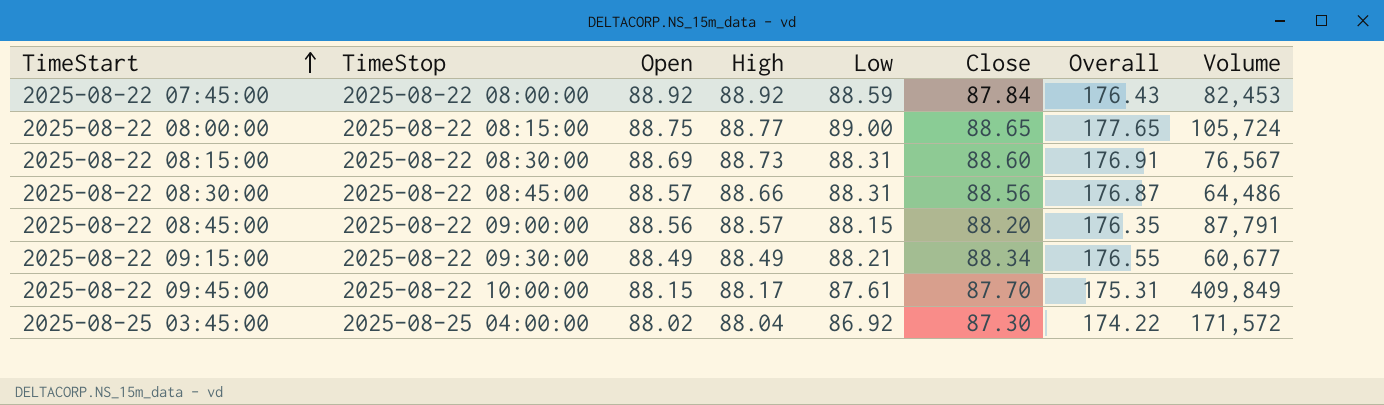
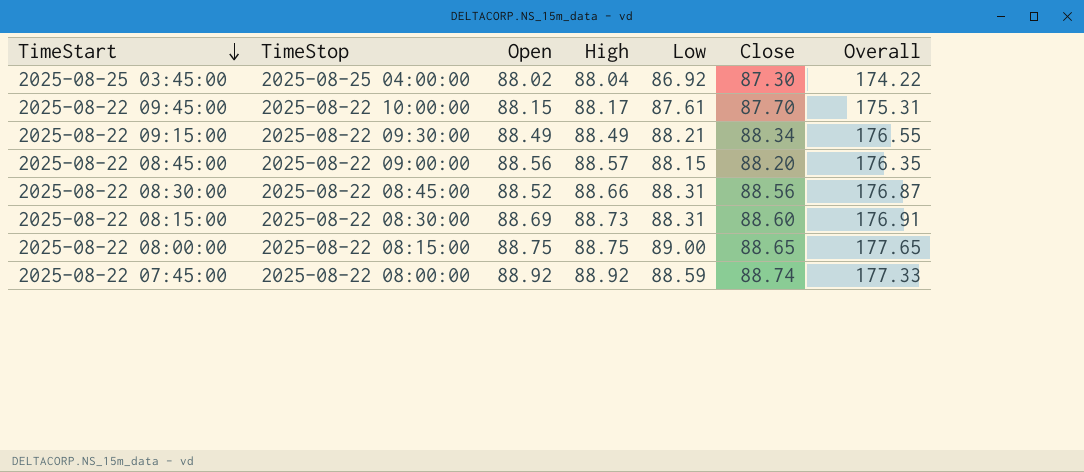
row order: TimeStart ascending -> TimeStart descending
column Volume | position: 8 -> none
2025-08-22 08:30:00 | Open: 88.57 -> 88.52
2025-08-22 08:00:00 | High: 88.77 -> 88.75
2025-08-22 07:45:00 | Close: 87.84 -> 88.74
2025-08-22 07:45:00 | Overall: 176.43 -> 177.33

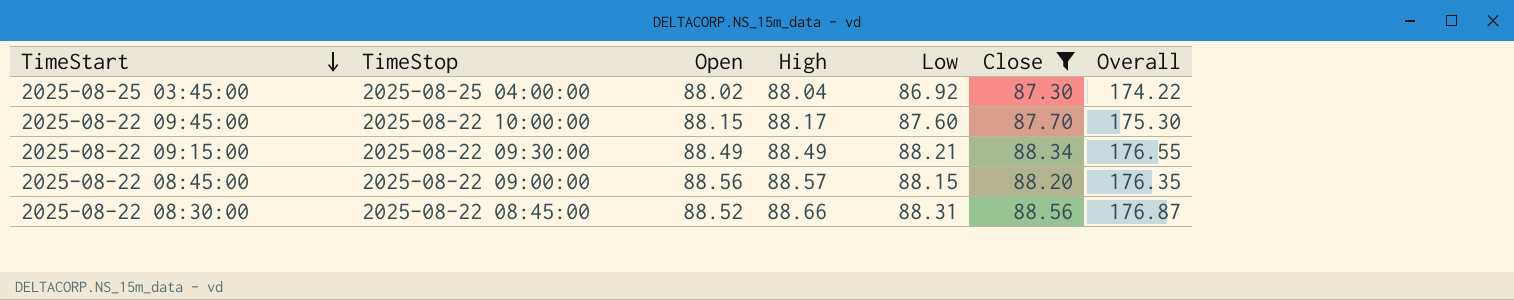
filter: none -> Close <= 88.56
2025-08-22 09:45:00 | Low: 87.61 -> 87.60
2025-08-22 09:45:00 | Overall: 175.31 -> 175.30

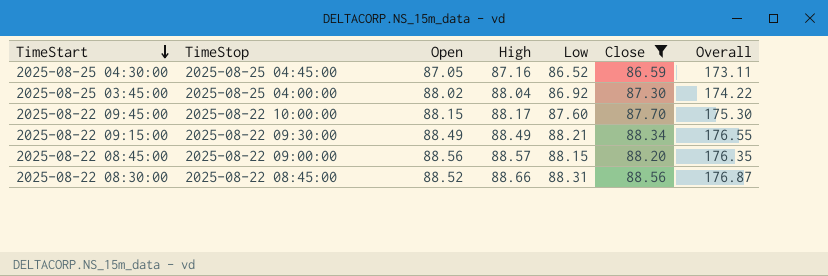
row 2025-08-25 04:30:00: none -> 2025-08-25 04:45:00 | 87.05 | 87.16 | 86.52 | 86.59 | 173.11

